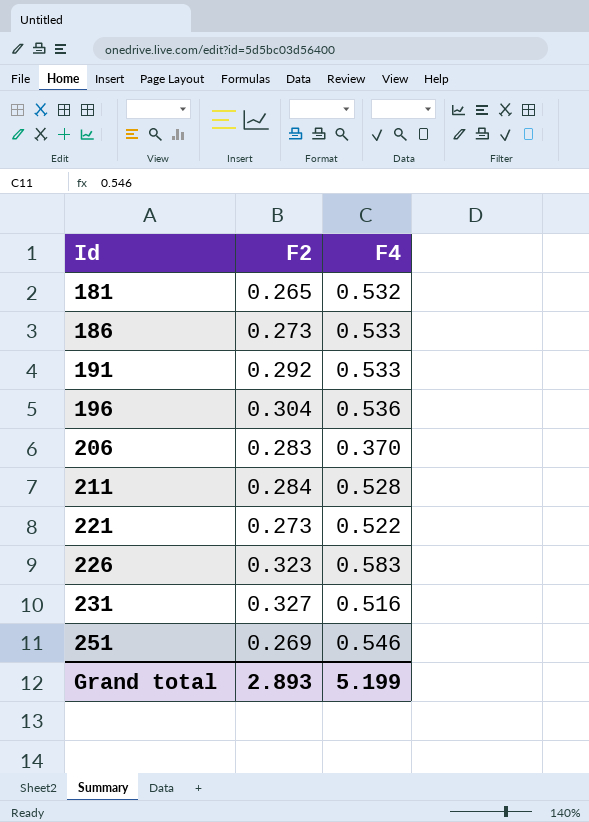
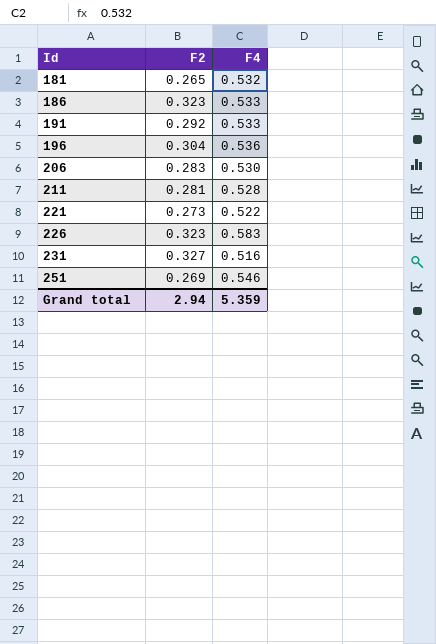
186 | F2: 0.273 -> 0.323
206 | F4: 0.370 -> 0.530
211 | F2: 0.284 -> 0.281
Grand total | F2: 2.893 -> 2.94
Grand total | F4: 5.199 -> 5.359

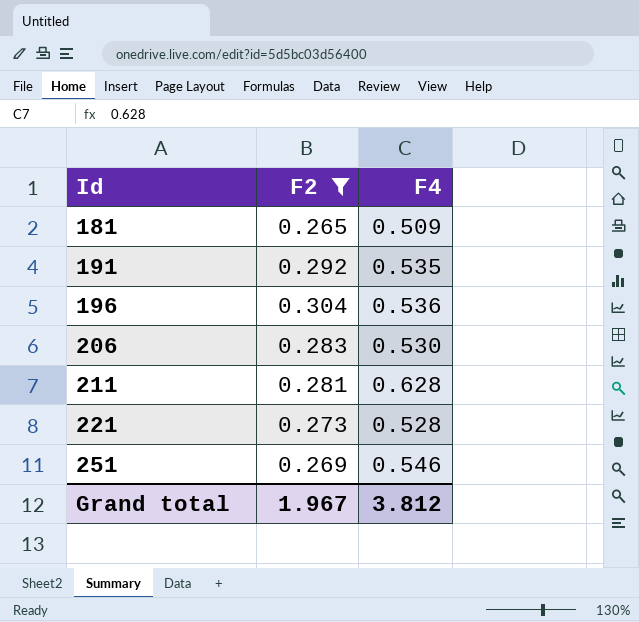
filter: none -> F2 <= 0.304
181 | F4: 0.532 -> 0.509
191 | F4: 0.533 -> 0.535
211 | F4: 0.528 -> 0.628
221 | F4: 0.522 -> 0.528
Grand total | F2: 2.94 -> 1.967
Grand total | F4: 5.359 -> 3.812

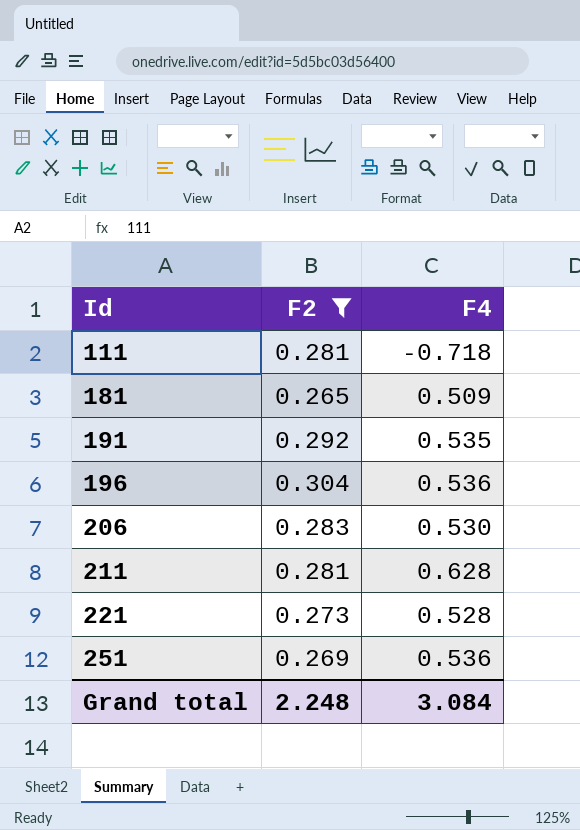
row 111: none -> 0.281 | -0.718
251 | F4: 0.546 -> 0.536
Grand total | F2: 1.967 -> 2.248
Grand total | F4: 3.812 -> 3.084

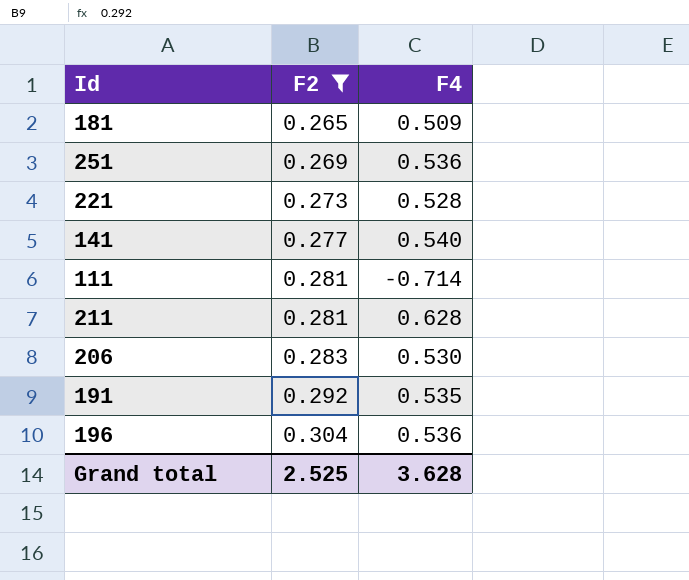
row order: Id ascending -> F2 ascending
row 141: none -> 0.277 | 0.540
111 | F4: -0.718 -> -0.714
Grand total | F2: 2.248 -> 2.525
Grand total | F4: 3.084 -> 3.628

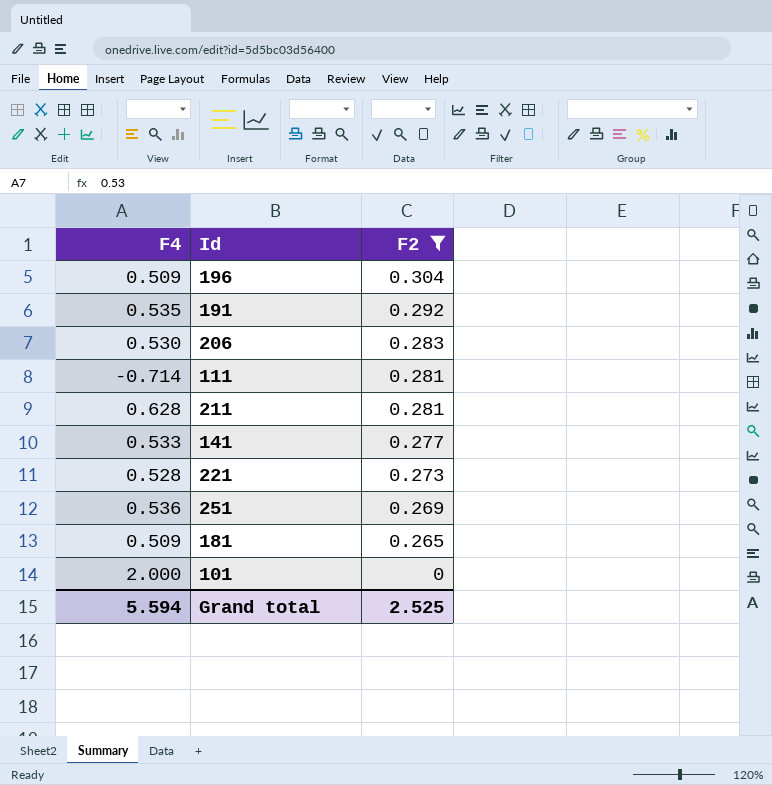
row order: F2 ascending -> F2 descending
column F4 | position: 3 -> 1
196 | F4: 0.536 -> 0.509
141 | F4: 0.540 -> 0.533
row 101: none -> 2.000 | 0
Grand total | F4: 3.628 -> 5.594

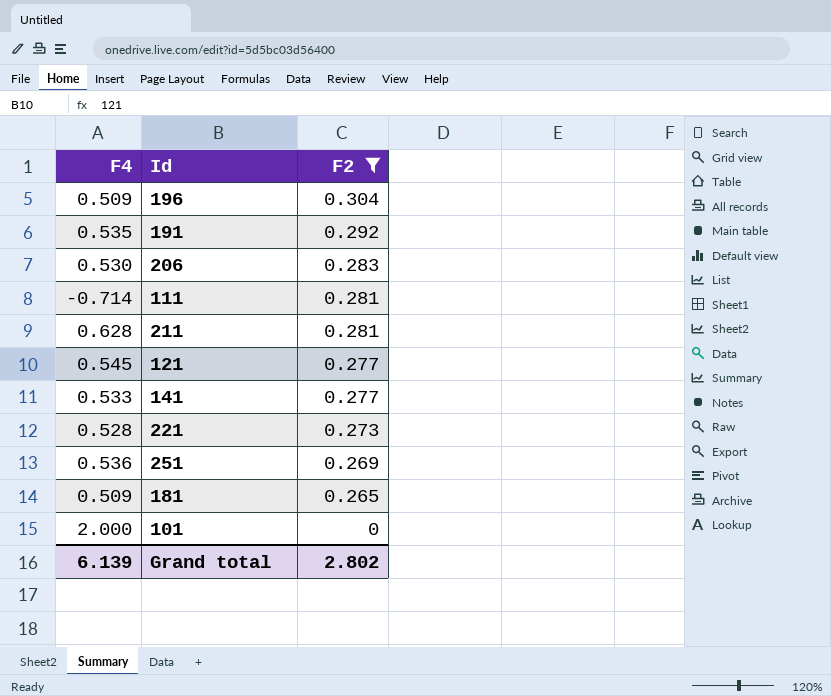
row 121: none -> 0.545 | 0.277
Grand total | F4: 5.594 -> 6.139
Grand total | F2: 2.525 -> 2.802

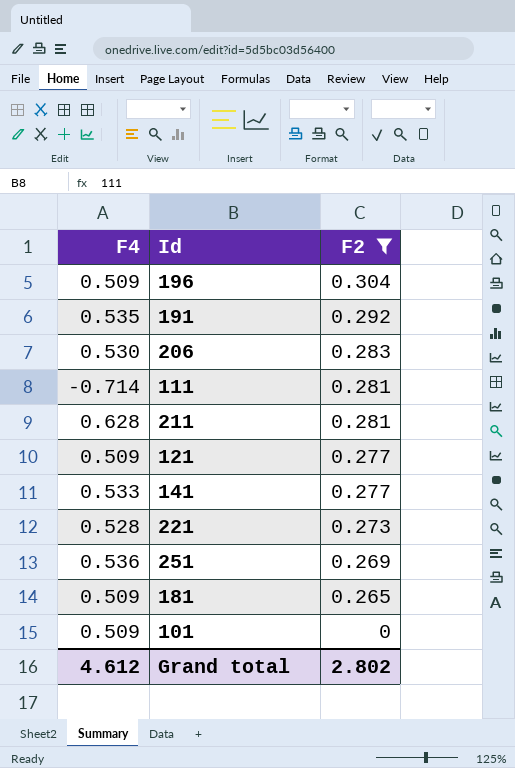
121 | F4: 0.545 -> 0.509
101 | F4: 2.000 -> 0.509
Grand total | F4: 6.139 -> 4.612

